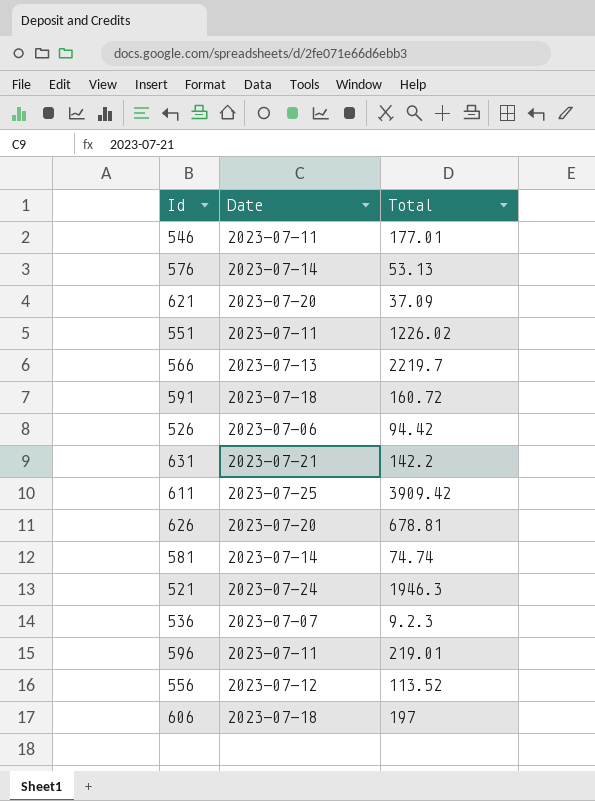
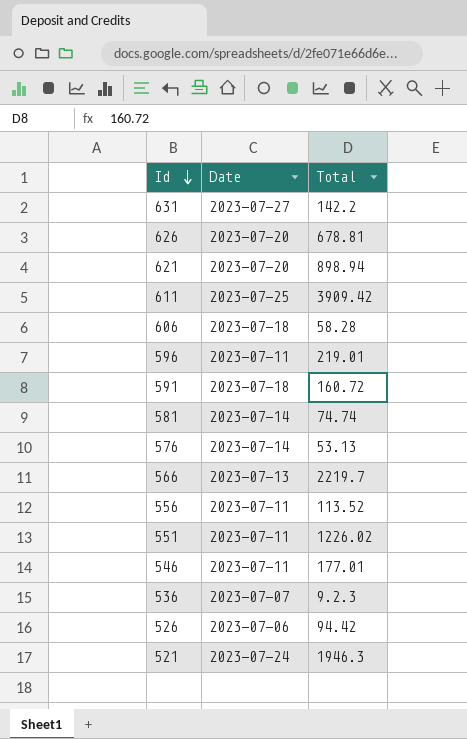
row order: none -> Id descending
631 | Date: 2023-07-21 -> 2023-07-27
621 | Total: 37.09 -> 898.94
606 | Total: 197 -> 58.28
556 | Date: 2023-07-12 -> 2023-07-11

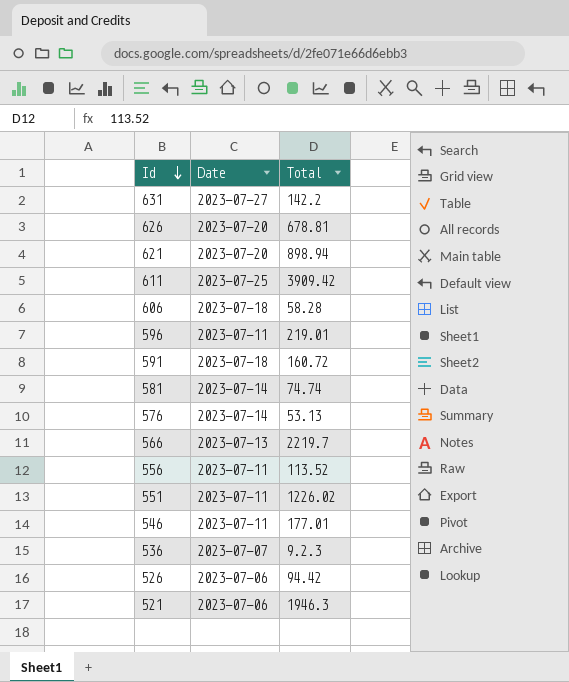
521 | Date: 2023-07-24 -> 2023-07-06

